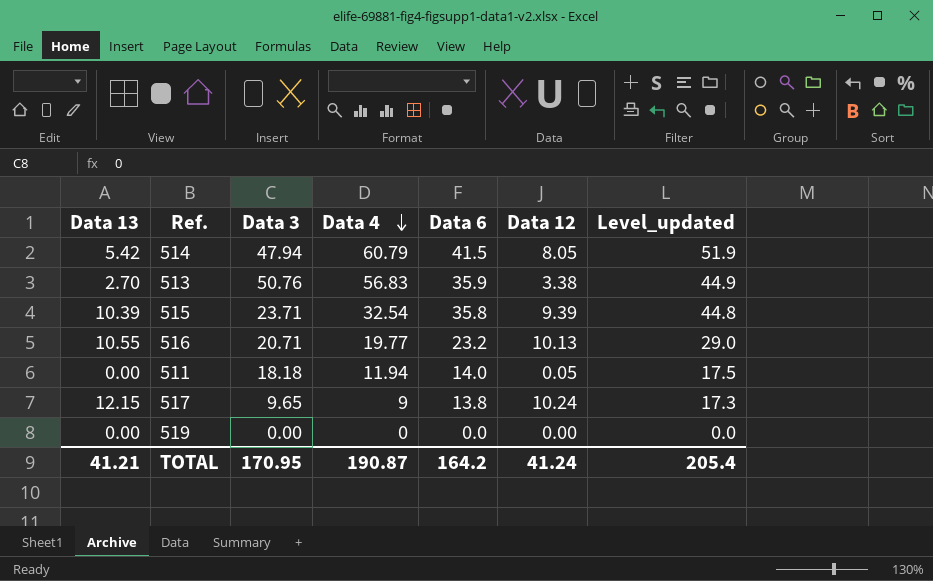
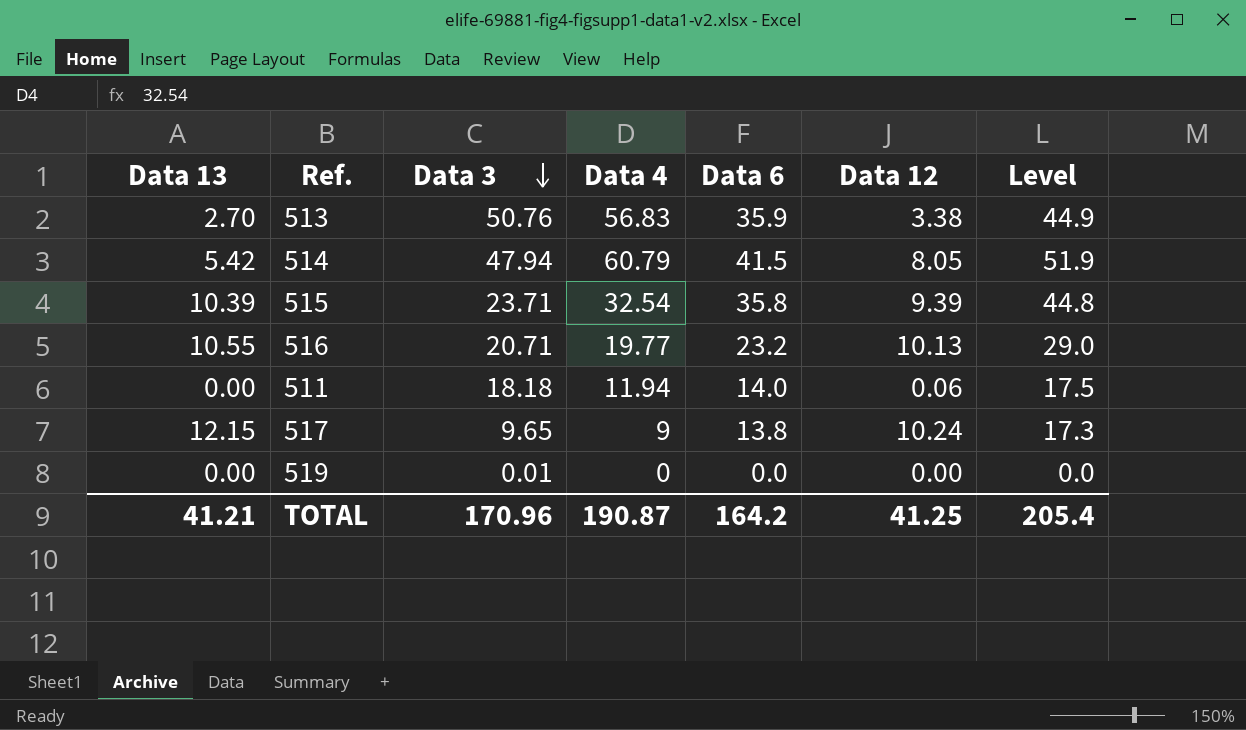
row order: Data 4 descending -> Data 3 descending
column name: Level_updated -> Level
511 | Data 12: 0.05 -> 0.06
519 | Data 3: 0.00 -> 0.01
TOTAL | Data 3: 170.95 -> 170.96
TOTAL | Data 12: 41.24 -> 41.25

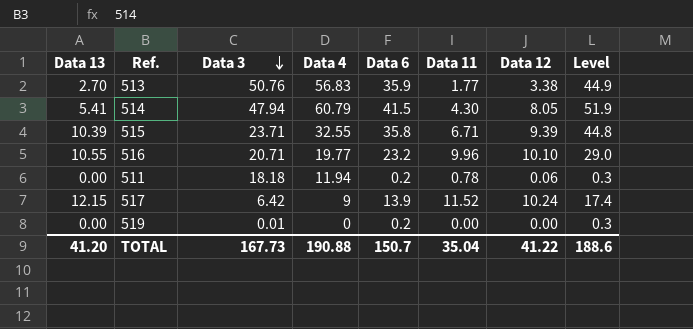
column Data 11 | position: none -> 6
514 | Data 13: 5.42 -> 5.41
515 | Data 4: 32.54 -> 32.55
516 | Data 12: 10.13 -> 10.10
511 | Data 6: 14.0 -> 0.2
511 | Level: 17.5 -> 0.3
517 | Data 3: 9.65 -> 6.42
517 | Data 6: 13.8 -> 13.9
517 | Level: 17.3 -> 17.4
519 | Data 6: 0.0 -> 0.2
519 | Level: 0.0 -> 0.3
TOTAL | Data 13: 41.21 -> 41.20
TOTAL | Data 3: 170.96 -> 167.73
TOTAL | Data 4: 190.87 -> 190.88
TOTAL | Data 6: 164.2 -> 150.7
TOTAL | Data 12: 41.25 -> 41.22
TOTAL | Level: 205.4 -> 188.6

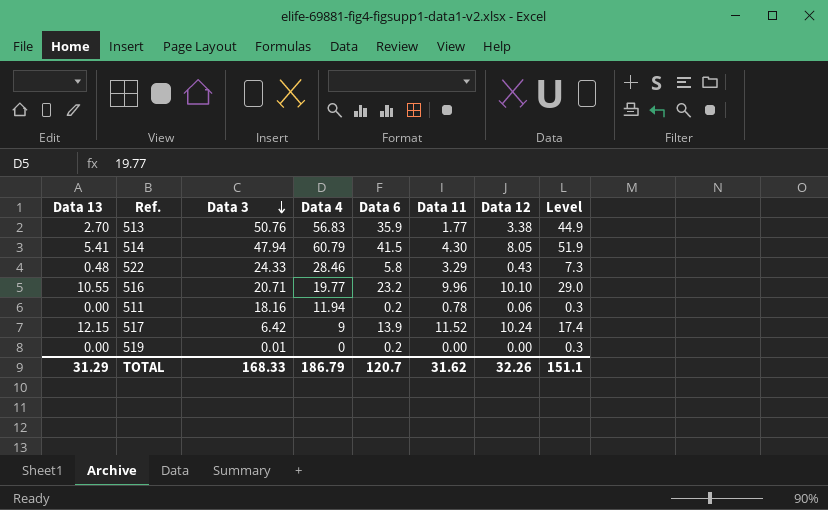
row 515: 10.39 | 23.71 | 32.55 | 35.8 | 6.71 | 9.39 | 44.8 -> none
row 522: none -> 0.48 | 24.33 | 28.46 | 5.8 | 3.29 | 0.43 | 7.3
511 | Data 3: 18.18 -> 18.16
TOTAL | Data 13: 41.20 -> 31.29
TOTAL | Data 3: 167.73 -> 168.33
TOTAL | Data 4: 190.88 -> 186.79
TOTAL | Data 6: 150.7 -> 120.7
TOTAL | Data 11: 35.04 -> 31.62
TOTAL | Data 12: 41.22 -> 32.26
TOTAL | Level: 188.6 -> 151.1

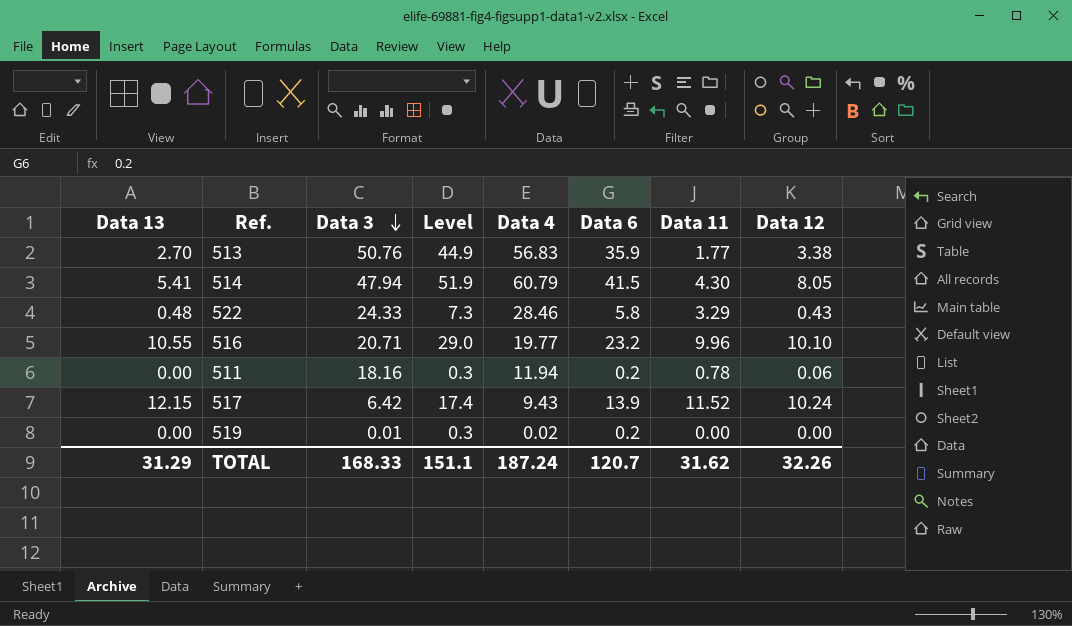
column Level | position: 8 -> 4
517 | Data 4: 9 -> 9.43
519 | Data 4: 0 -> 0.02
TOTAL | Data 4: 186.79 -> 187.24

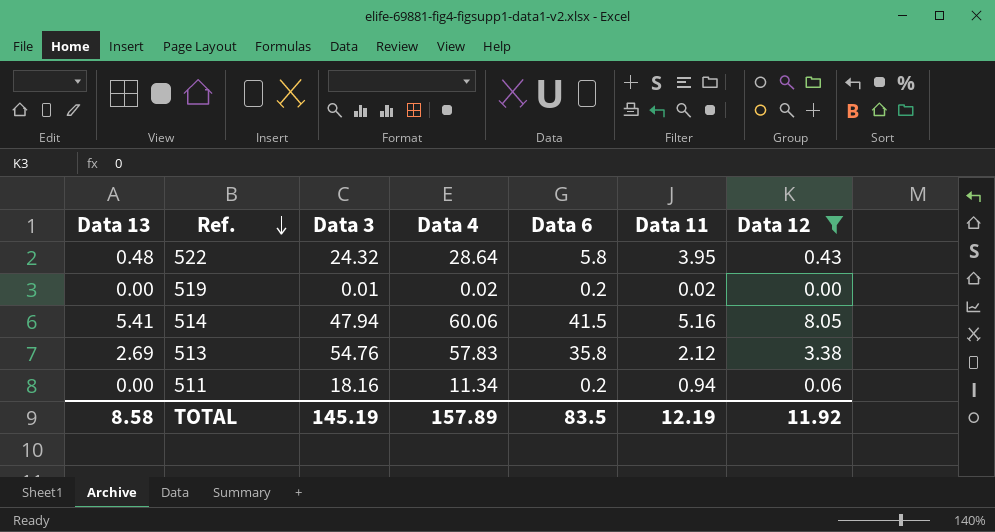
filter: none -> Data 12 <= 8.05
row order: Data 3 descending -> Ref. descending
column Level | formula: [Data 6] * 1.25 -> none
522 | Data 3: 24.33 -> 24.32
522 | Data 4: 28.46 -> 28.64
522 | Data 11: 3.29 -> 3.95
519 | Data 11: 0.00 -> 0.02
514 | Data 4: 60.79 -> 60.06
514 | Data 11: 4.30 -> 5.16
513 | Data 13: 2.70 -> 2.69
513 | Data 3: 50.76 -> 54.76
513 | Data 4: 56.83 -> 57.83
513 | Data 6: 35.9 -> 35.8
513 | Data 11: 1.77 -> 2.12
511 | Data 4: 11.94 -> 11.34
511 | Data 11: 0.78 -> 0.94
TOTAL | Data 13: 31.29 -> 8.58
TOTAL | Data 3: 168.33 -> 145.19
TOTAL | Data 4: 187.24 -> 157.89
TOTAL | Data 6: 120.7 -> 83.5
TOTAL | Data 11: 31.62 -> 12.19
TOTAL | Data 12: 32.26 -> 11.92

